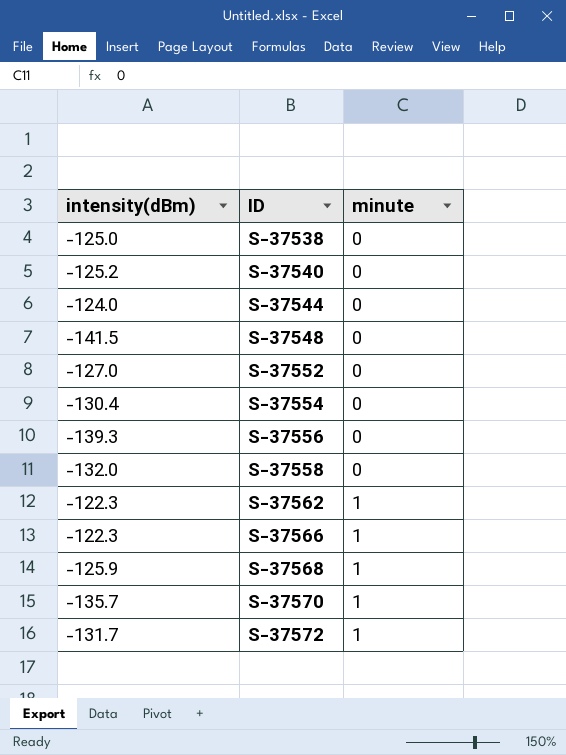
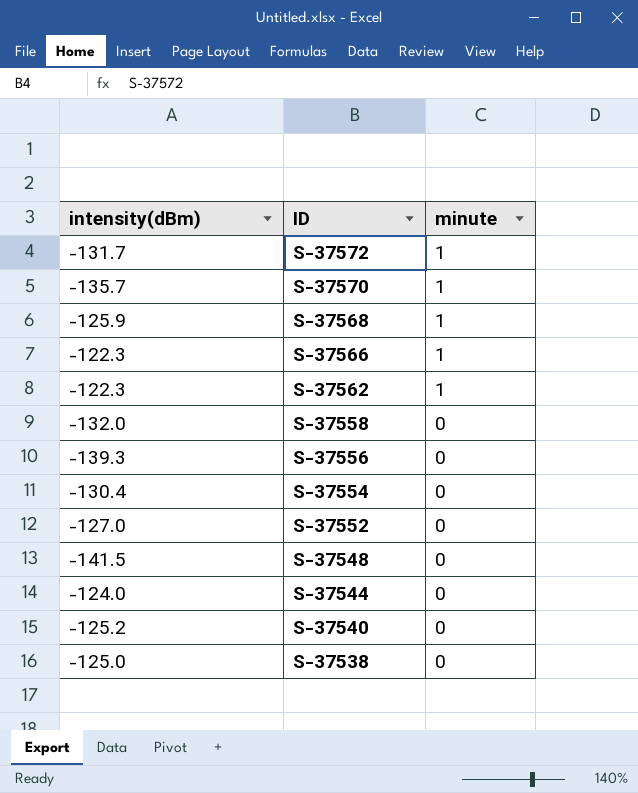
row order: ID ascending -> ID descending

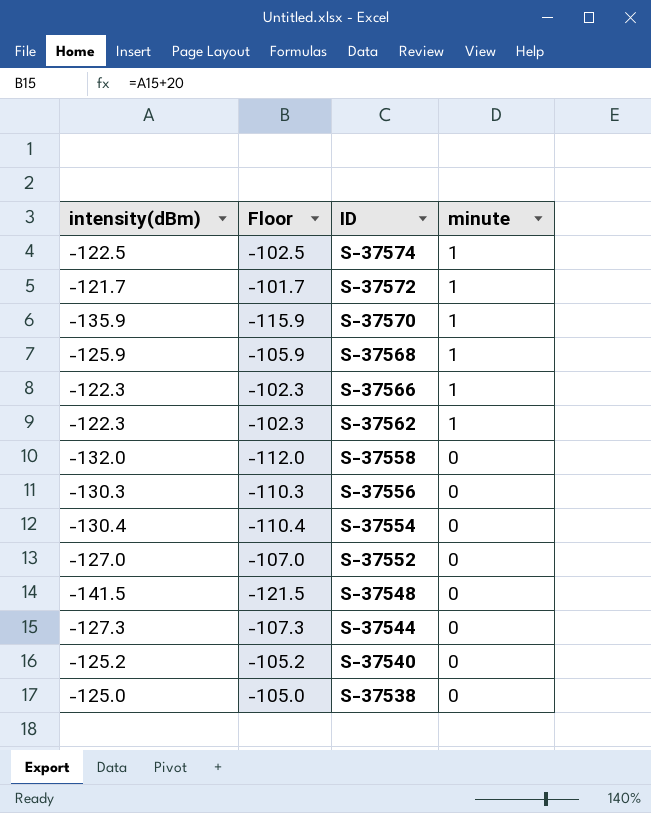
column Floor | formula: none -> [intensity(dBm)] + 20
row S-37574: none -> -122.5 | -102.5 | 1
S-37572 | intensity(dBm): -131.7 -> -121.7
S-37570 | intensity(dBm): -135.7 -> -135.9
S-37556 | intensity(dBm): -139.3 -> -130.3
S-37544 | intensity(dBm): -124.0 -> -127.3

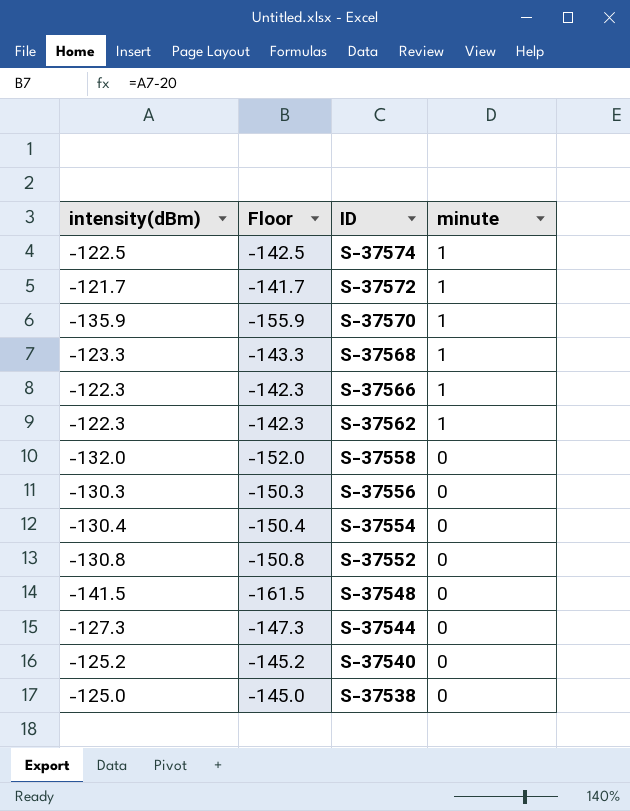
column Floor | formula: [intensity(dBm)] + 20 -> [intensity(dBm)] - 20
S-37568 | intensity(dBm): -125.9 -> -123.3
S-37552 | intensity(dBm): -127.0 -> -130.8

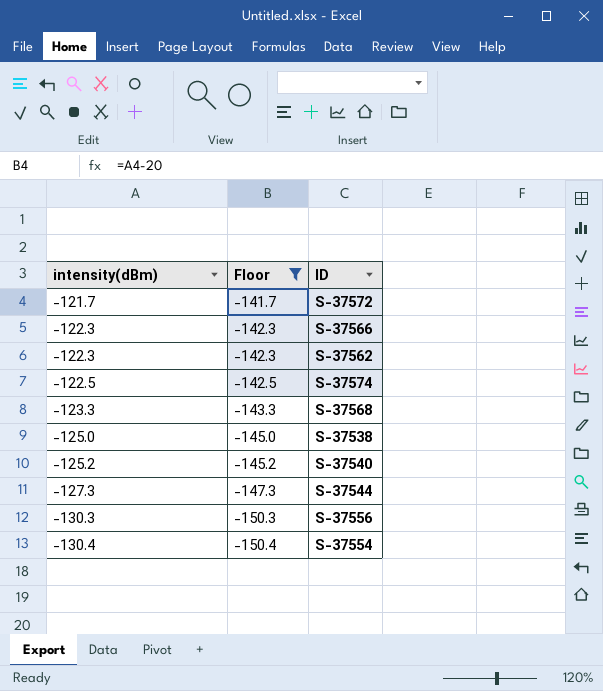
filter: none -> Floor >= -150.4
row order: ID descending -> intensity(dBm) descending
column minute | position: 4 -> none

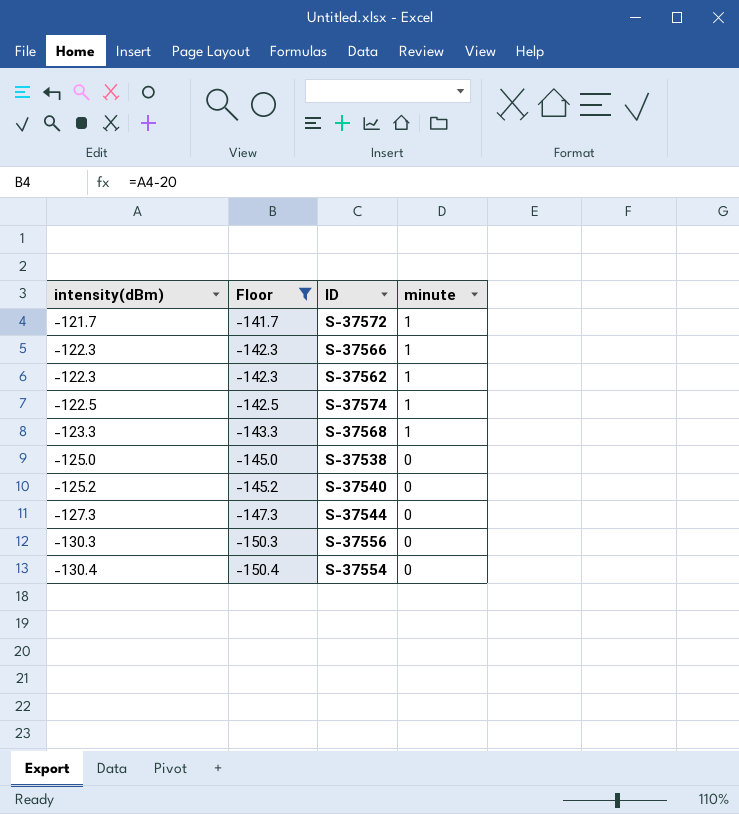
column minute | position: none -> 4

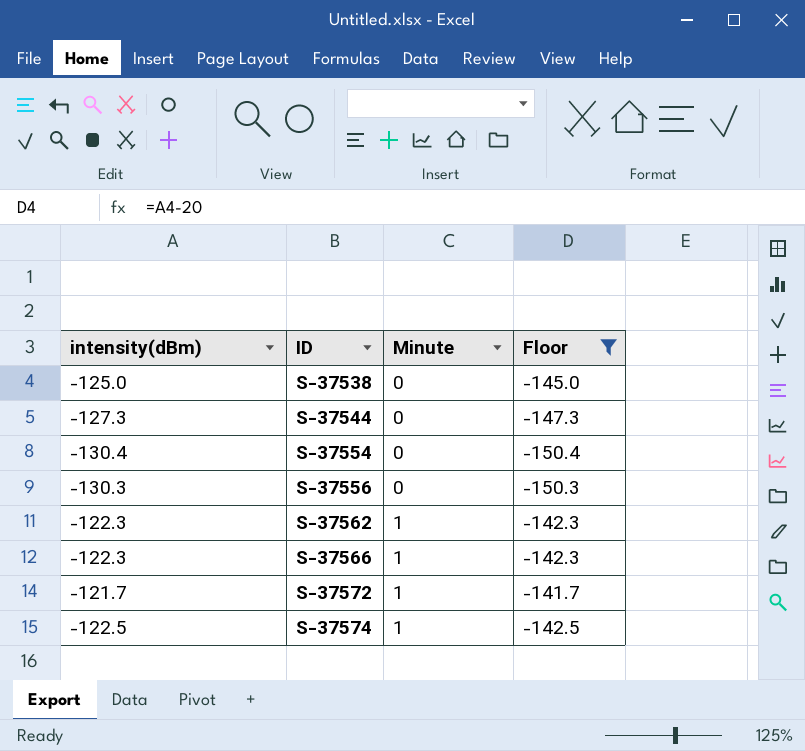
row order: intensity(dBm) descending -> ID ascending
column name: minute -> Minute
column Floor | position: 2 -> 4
row S-37568: -123.3 | -143.3 | 1 -> none
row S-37540: -125.2 | -145.2 | 0 -> none

